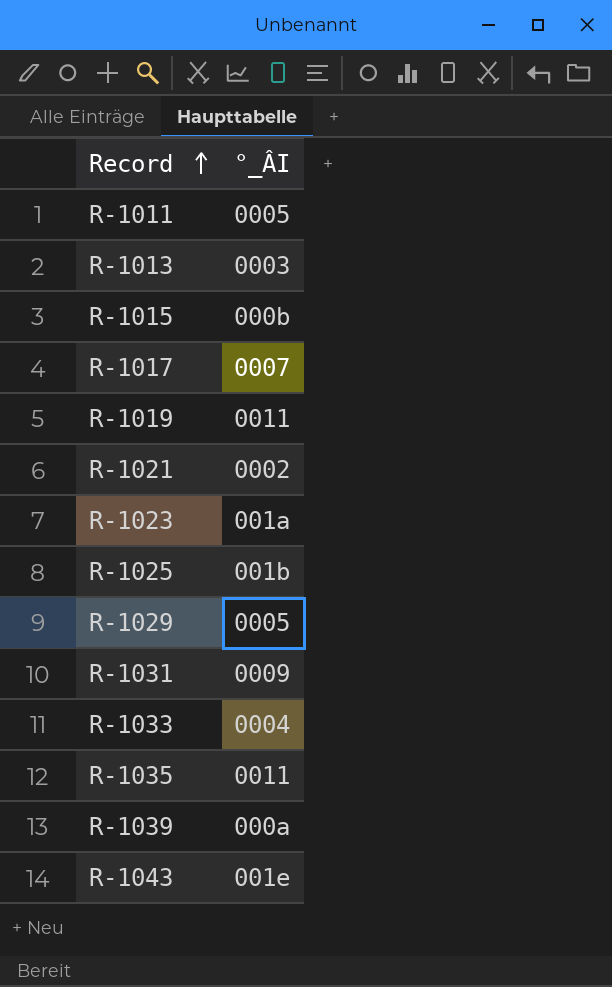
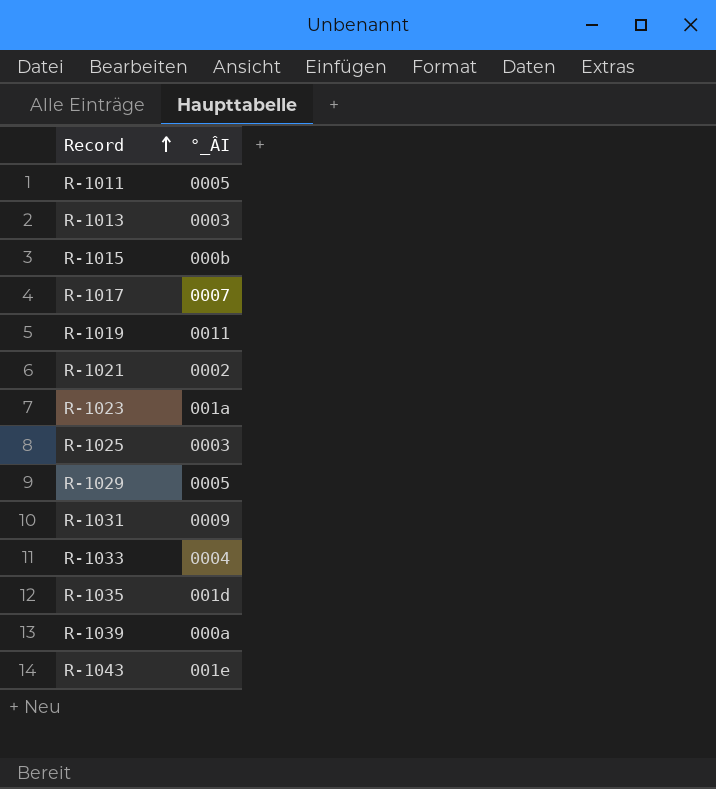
R-1025 | °_ÂI: 001b -> 0003
R-1035 | °_ÂI: 0011 -> 001d

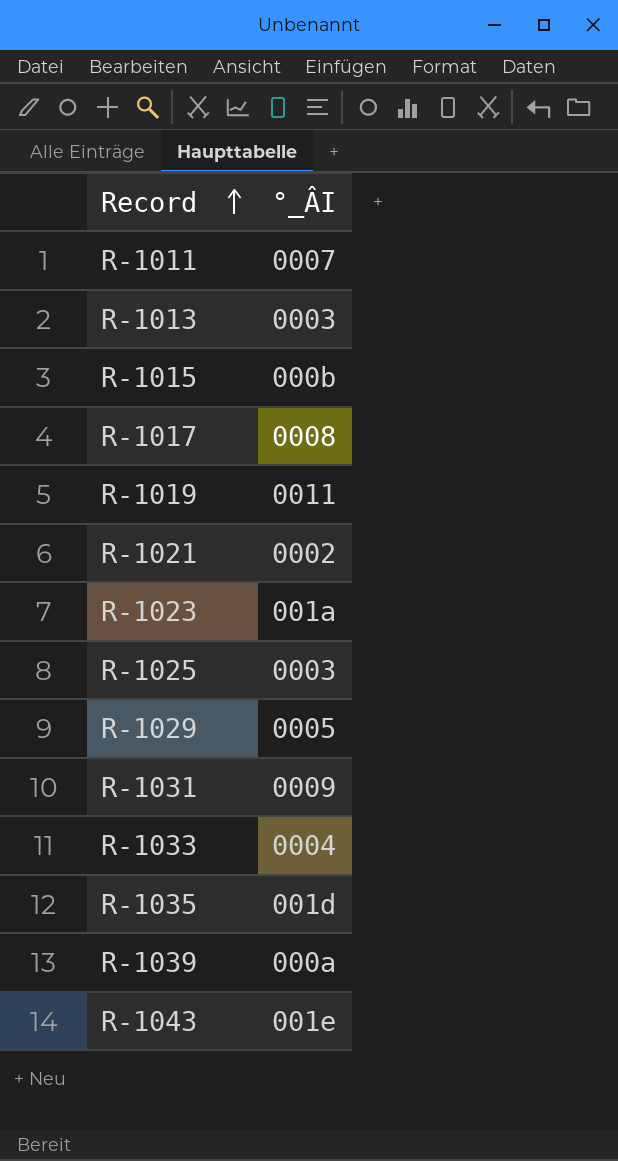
R-1011 | °_ÂI: 0005 -> 0007
R-1017 | °_ÂI: 0007 -> 0008

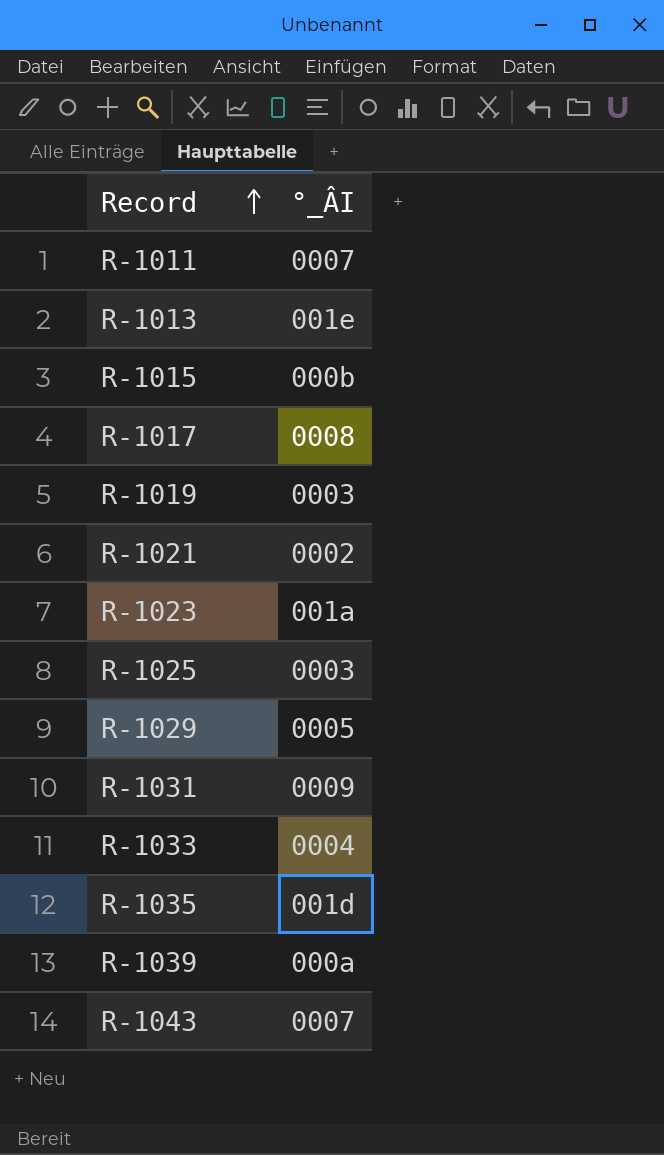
R-1013 | °_ÂI: 0003 -> 001e
R-1019 | °_ÂI: 0011 -> 0003
R-1043 | °_ÂI: 001e -> 0007

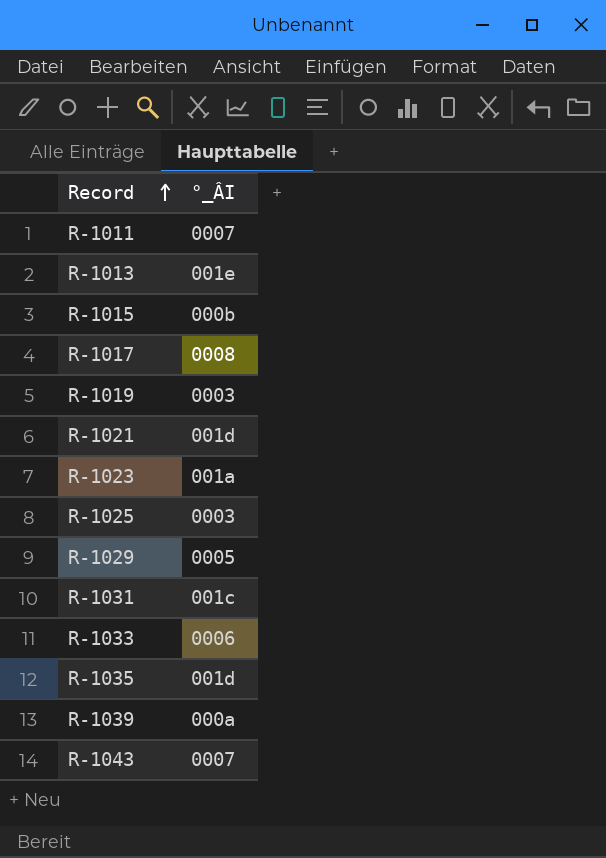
R-1021 | °_ÂI: 0002 -> 001d
R-1031 | °_ÂI: 0009 -> 001c
R-1033 | °_ÂI: 0004 -> 0006

